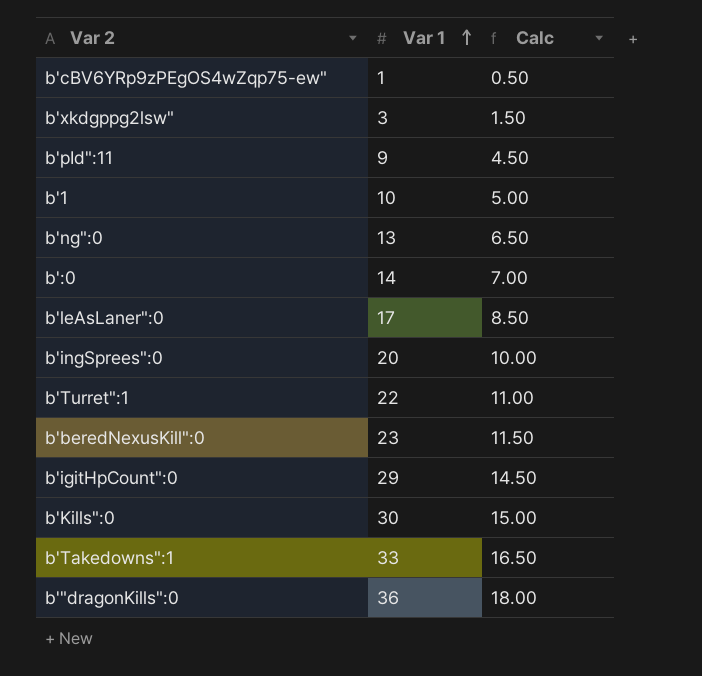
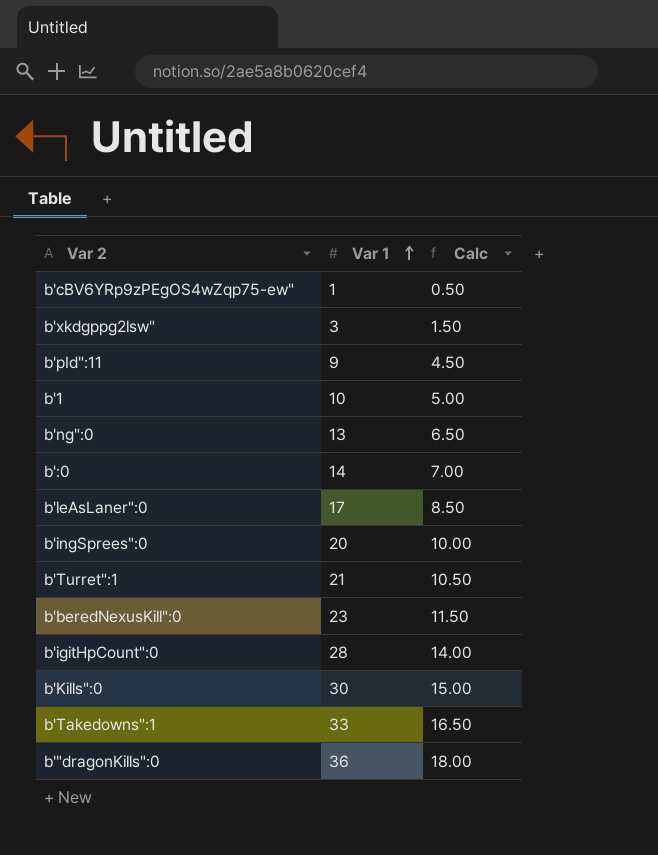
b'Turret":1 | Var 1: 22 -> 21
b'Turret":1 | Calc: 11.00 -> 10.50
b'igitHpCount":0 | Var 1: 29 -> 28
b'igitHpCount":0 | Calc: 14.50 -> 14.00

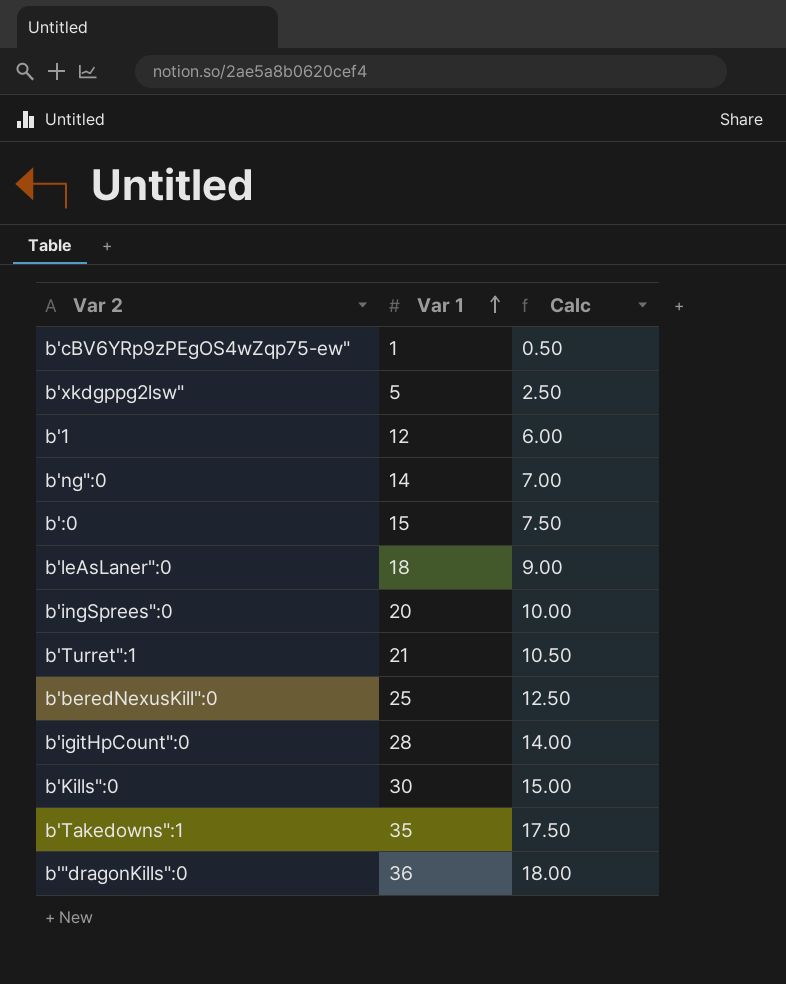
row b'pId":11: 9 | 4.50 -> none
b'xkdgppg2lsw" | Var 1: 3 -> 5
b'xkdgppg2lsw" | Calc: 1.50 -> 2.50
b'1 | Var 1: 10 -> 12
b'1 | Calc: 5.00 -> 6.00
b'ng":0 | Var 1: 13 -> 14
b'ng":0 | Calc: 6.50 -> 7.00
b':0 | Var 1: 14 -> 15
b':0 | Calc: 7.00 -> 7.50
b'leAsLaner":0 | Var 1: 17 -> 18
b'leAsLaner":0 | Calc: 8.50 -> 9.00
b'beredNexusKill":0 | Var 1: 23 -> 25
b'beredNexusKill":0 | Calc: 11.50 -> 12.50
b'Takedowns":1 | Var 1: 33 -> 35
b'Takedowns":1 | Calc: 16.50 -> 17.50

